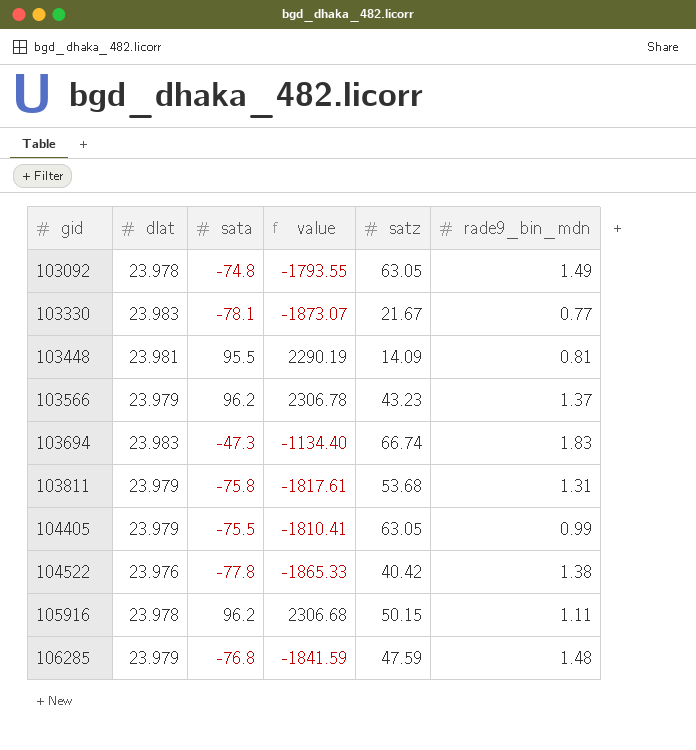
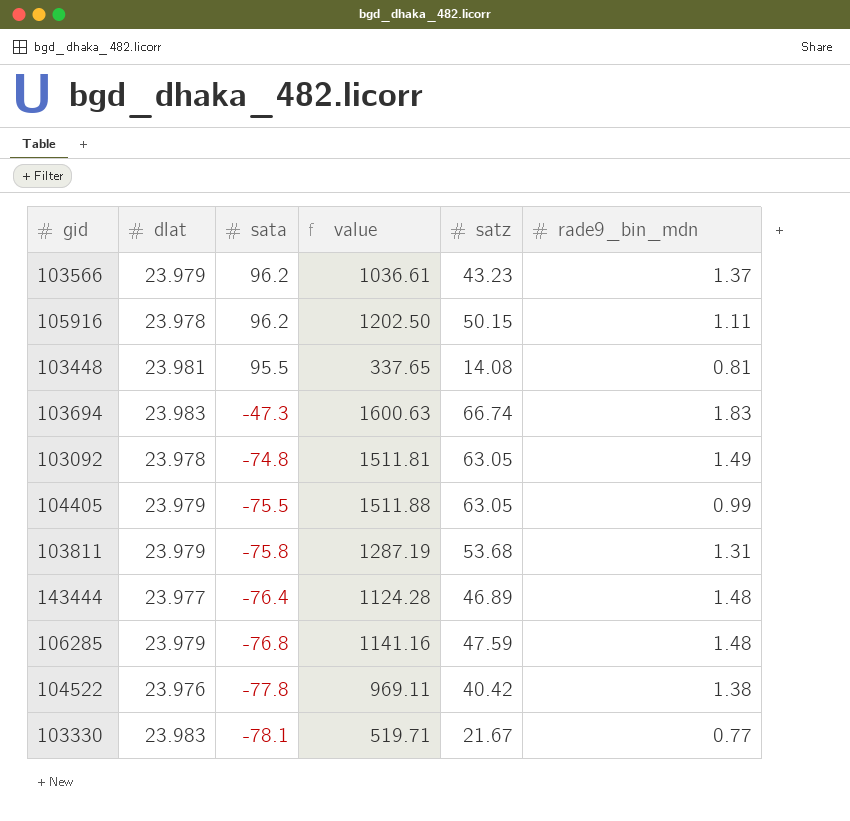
row order: gid ascending -> sata descending
column value | formula: [dlat] * [sata] -> [dlat] * [satz]
103448 | satz: 14.09 -> 14.08
row 143444: none -> 23.977 | -76.4 | 1124.28 | 46.89 | 1.48

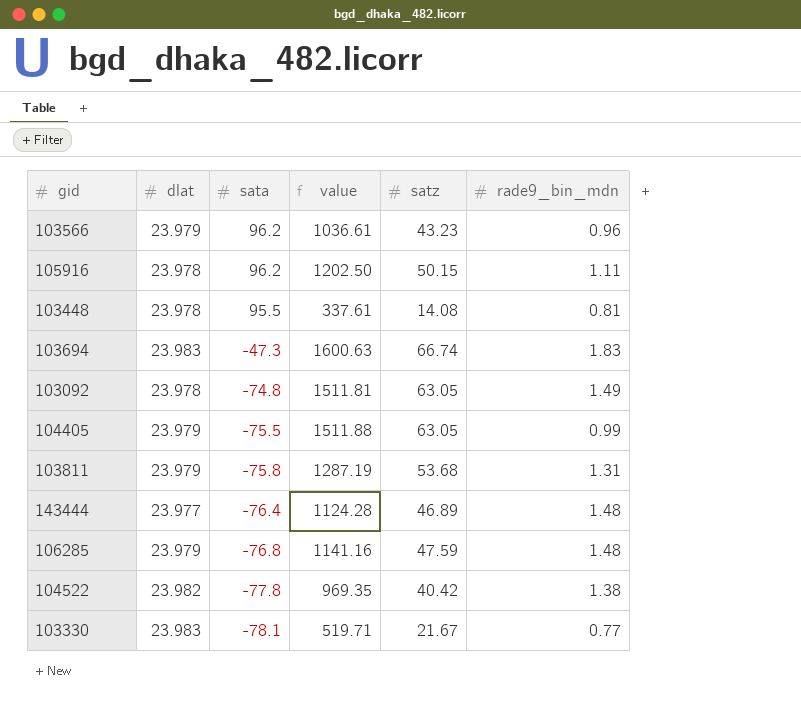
103566 | rade9_bin_mdn: 1.37 -> 0.96
103448 | dlat: 23.981 -> 23.978
103448 | value: 337.65 -> 337.61
104522 | dlat: 23.976 -> 23.982
104522 | value: 969.11 -> 969.35

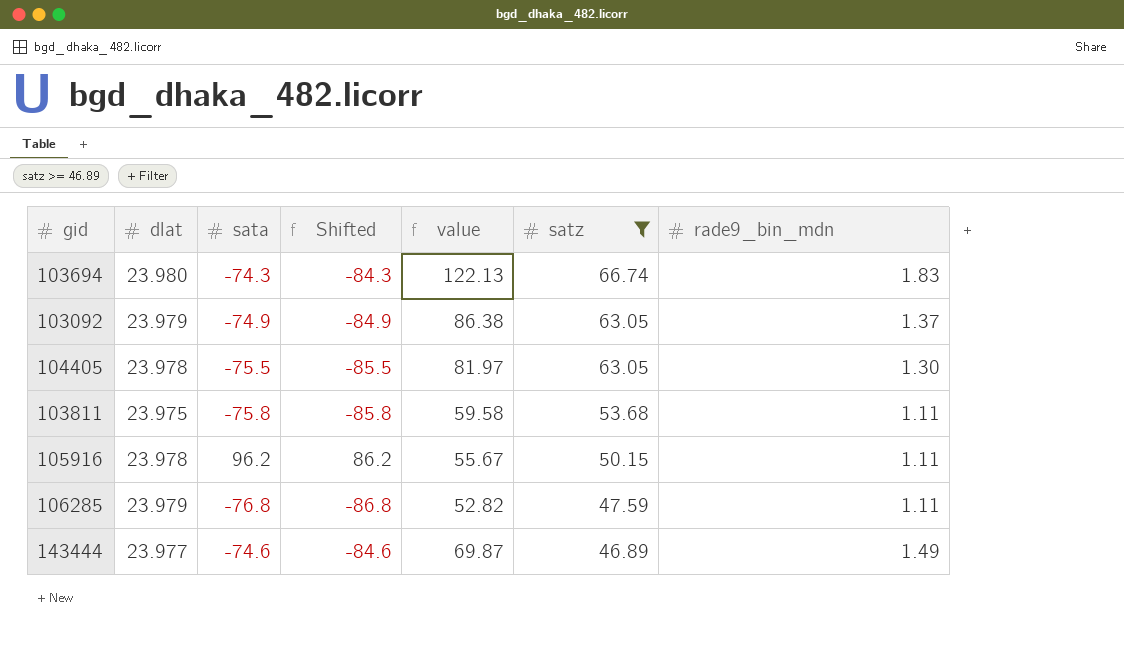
filter: none -> satz >= 46.89
row order: sata descending -> satz descending
column Shifted | formula: none -> [sata] - 10
column value | formula: [dlat] * [satz] -> [satz] * [rade9_bin_mdn]
103694 | dlat: 23.983 -> 23.980
103694 | sata: -47.3 -> -74.3
103092 | dlat: 23.978 -> 23.979
103092 | sata: -74.8 -> -74.9
103092 | rade9_bin_mdn: 1.49 -> 1.37
104405 | dlat: 23.979 -> 23.978
104405 | rade9_bin_mdn: 0.99 -> 1.30
103811 | dlat: 23.979 -> 23.975
103811 | rade9_bin_mdn: 1.31 -> 1.11
106285 | rade9_bin_mdn: 1.48 -> 1.11
143444 | sata: -76.4 -> -74.6
143444 | rade9_bin_mdn: 1.48 -> 1.49

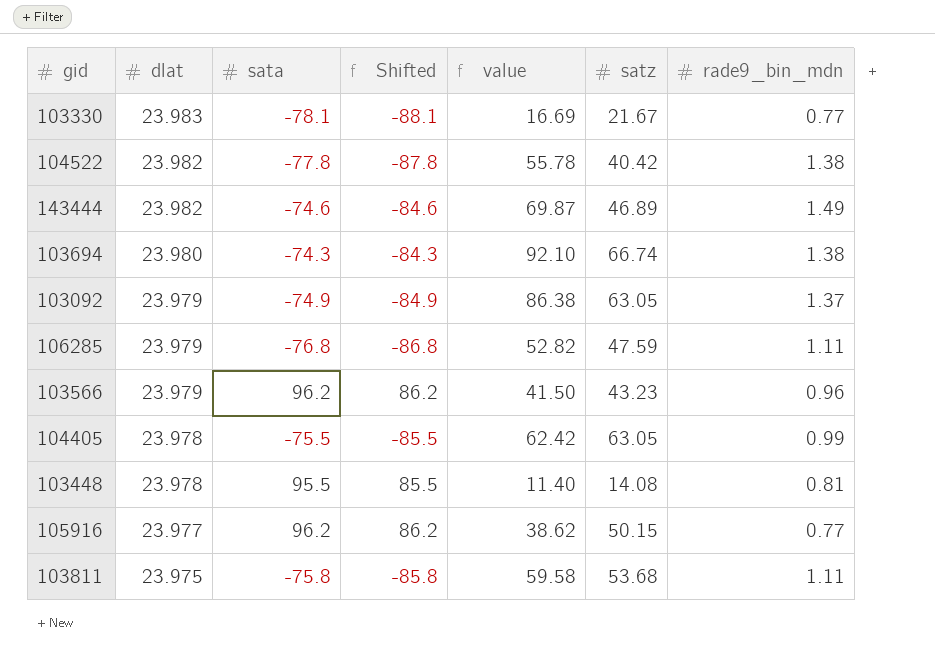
filter: satz >= 46.89 -> none
row order: satz descending -> dlat descending
143444 | dlat: 23.977 -> 23.982
103694 | value: 122.13 -> 92.10
103694 | rade9_bin_mdn: 1.83 -> 1.38
104405 | value: 81.97 -> 62.42
104405 | rade9_bin_mdn: 1.30 -> 0.99
105916 | dlat: 23.978 -> 23.977
105916 | value: 55.67 -> 38.62
105916 | rade9_bin_mdn: 1.11 -> 0.77

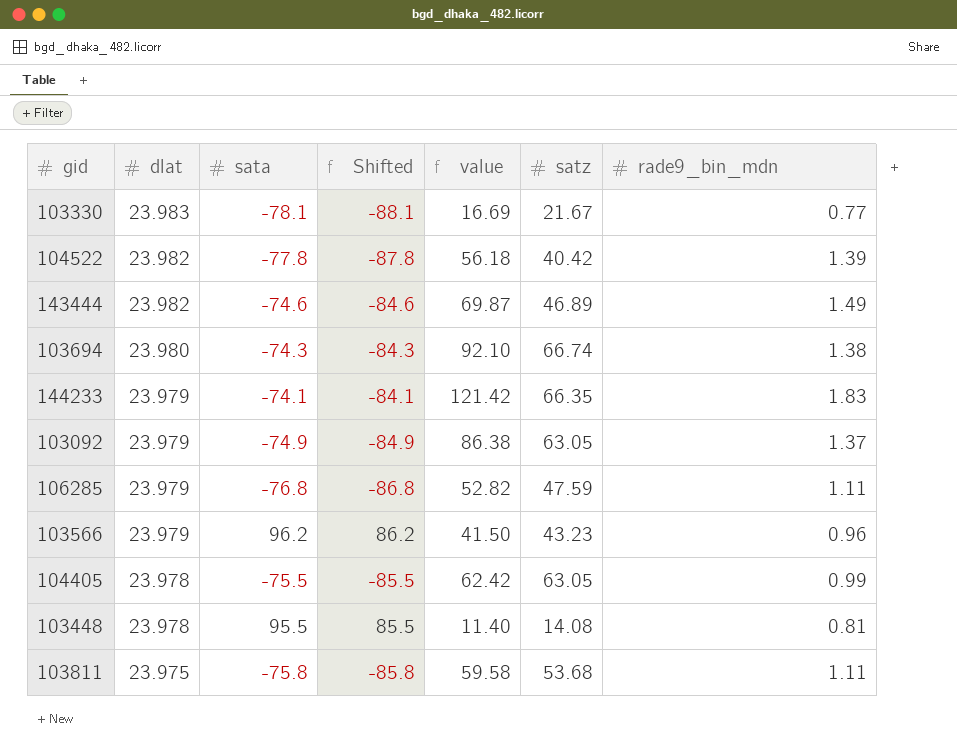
row 105916: 23.977 | 96.2 | 86.2 | 38.62 | 50.15 | 0.77 -> none
104522 | value: 55.78 -> 56.18
104522 | rade9_bin_mdn: 1.38 -> 1.39
row 144233: none -> 23.979 | -74.1 | -84.1 | 121.42 | 66.35 | 1.83

